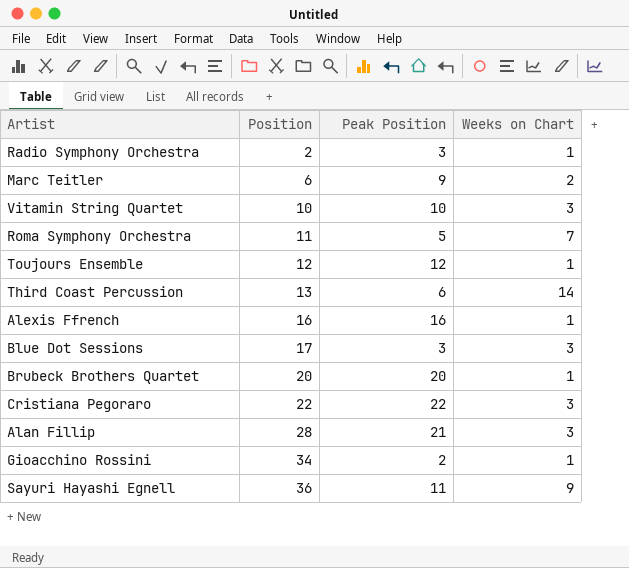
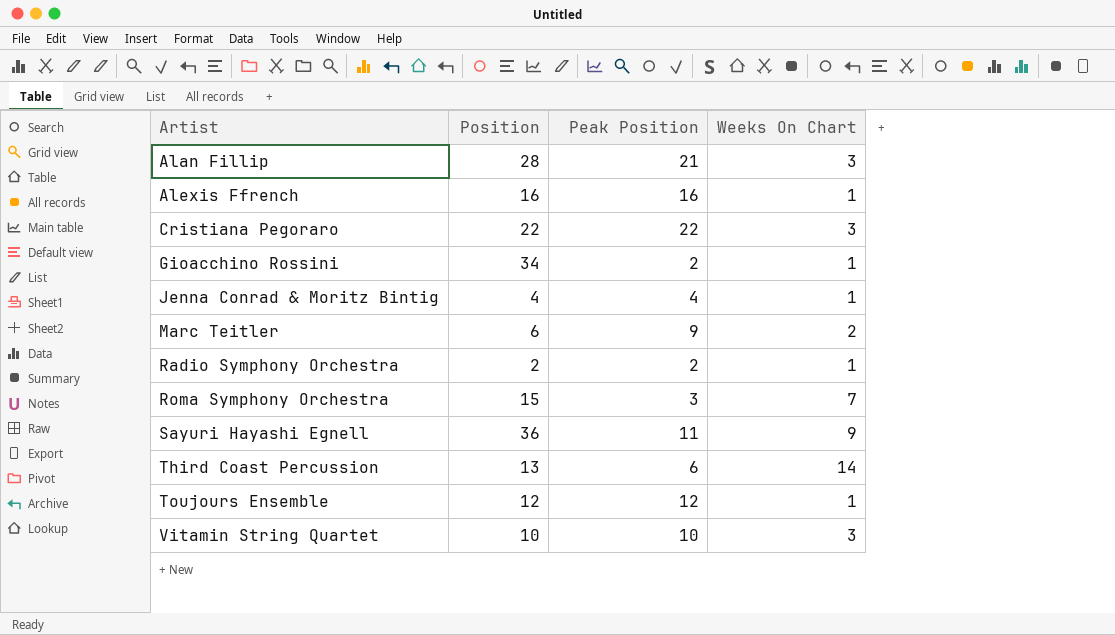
row order: Position ascending -> Artist ascending
column name: Weeks on Chart -> Weeks On Chart
row Blue Dot Sessions: 17 | 3 | 3 -> none
row Brubeck Brothers Quartet: 20 | 20 | 1 -> none
row Jenna Conrad & Moritz Bintig: none -> 4 | 4 | 1
Radio Symphony Orchestra | Peak Position: 3 -> 2
Roma Symphony Orchestra | Position: 11 -> 15
Roma Symphony Orchestra | Peak Position: 5 -> 3

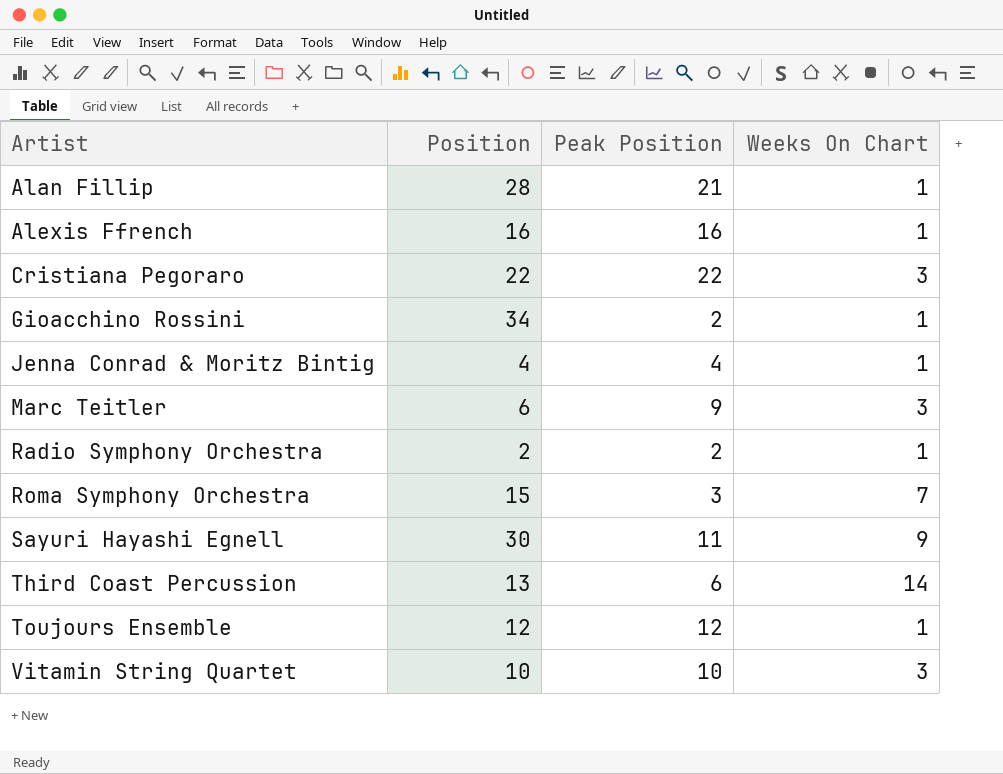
Alan Fillip | Weeks On Chart: 3 -> 1
Marc Teitler | Weeks On Chart: 2 -> 3
Sayuri Hayashi Egnell | Position: 36 -> 30

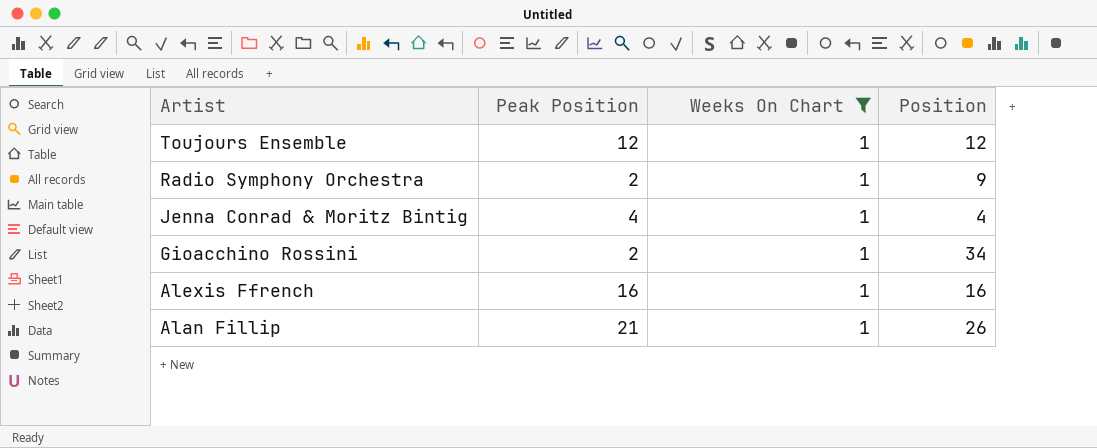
filter: none -> Weeks On Chart = 1
row order: Artist ascending -> Artist descending
column Position | position: 2 -> 4
Radio Symphony Orchestra | Position: 2 -> 9
Alan Fillip | Position: 28 -> 26

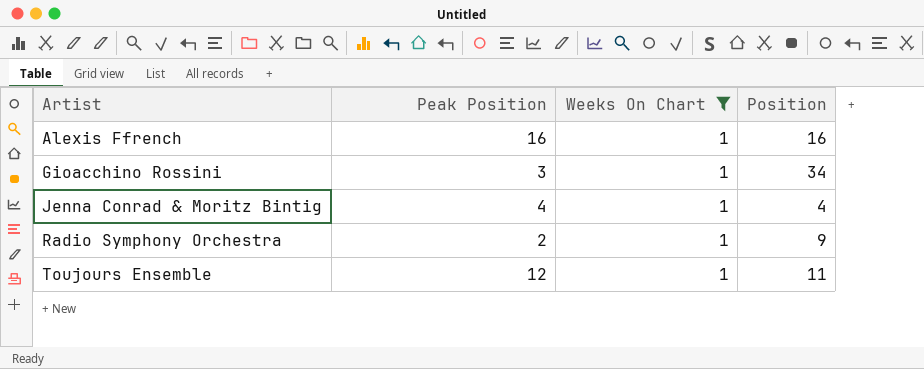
row order: Artist descending -> Artist ascending
row Alan Fillip: 21 | 1 | 26 -> none
Gioacchino Rossini | Peak Position: 2 -> 3
Toujours Ensemble | Position: 12 -> 11

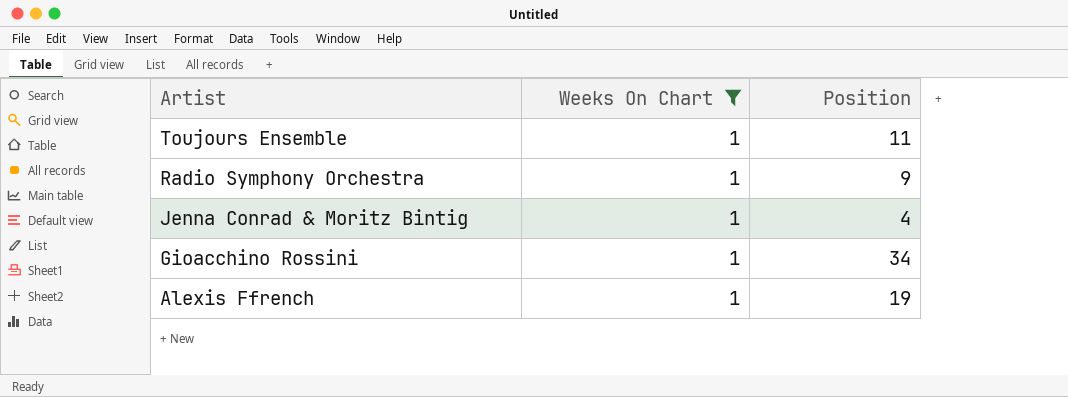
row order: Artist ascending -> Artist descending
column Peak Position | position: 2 -> none
Alexis Ffrench | Position: 16 -> 19

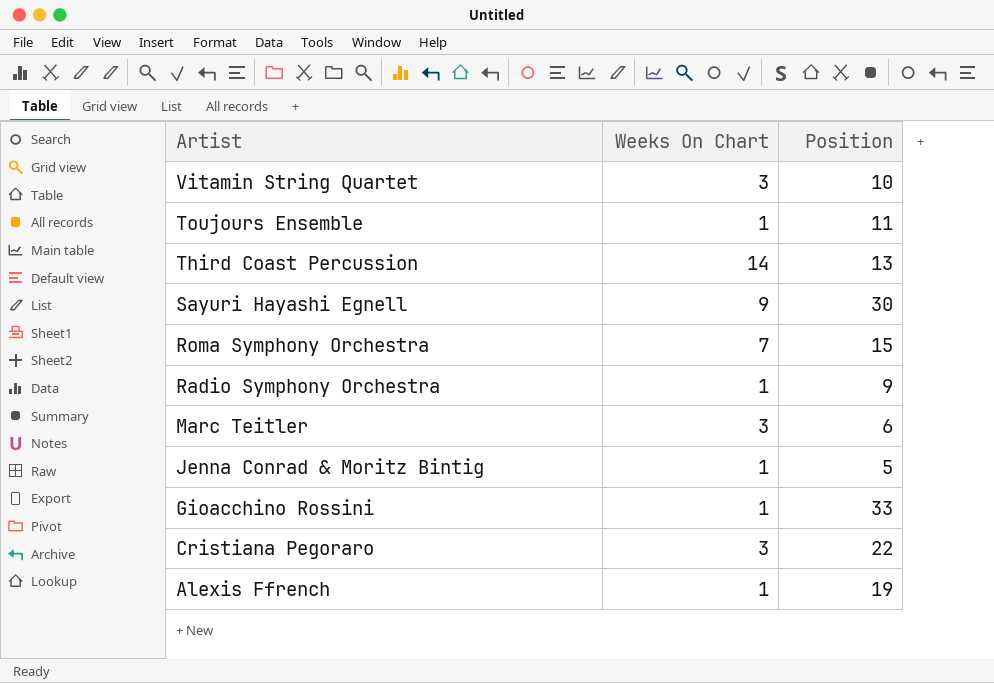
filter: Weeks On Chart = 1 -> none
Jenna Conrad & Moritz Bintig | Position: 4 -> 5
Gioacchino Rossini | Position: 34 -> 33

